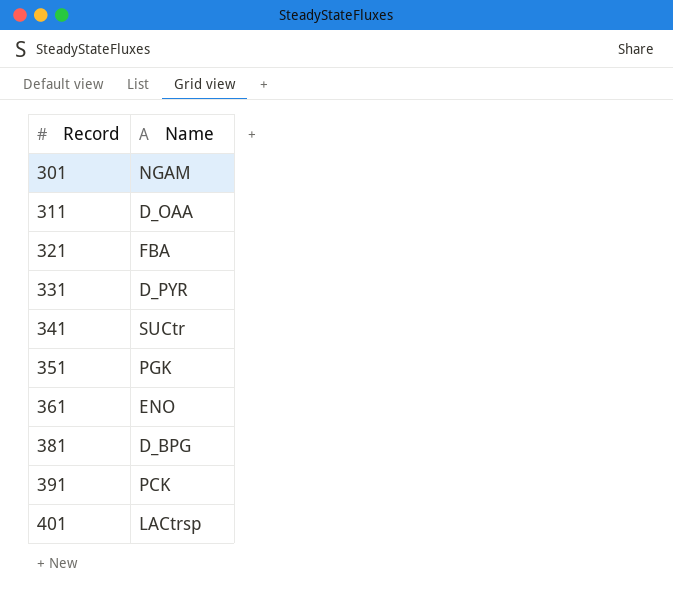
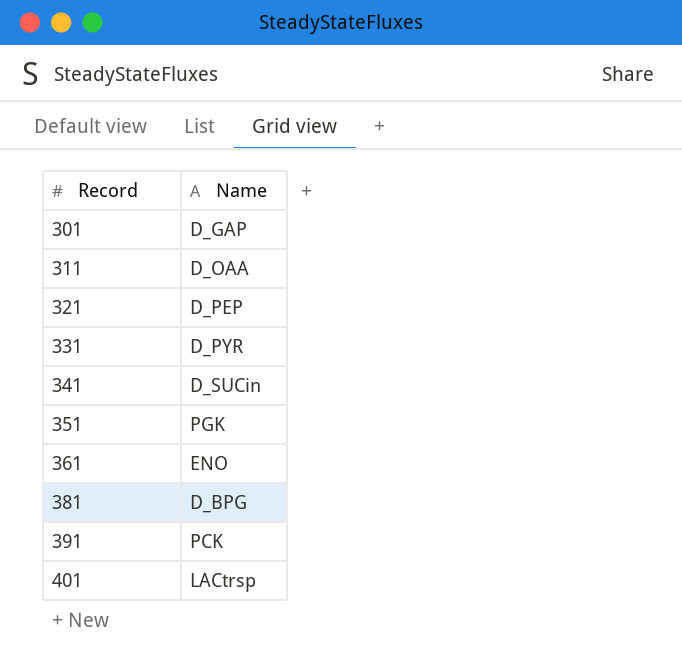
301 | Name: NGAM -> D_GAP
321 | Name: FBA -> D_PEP
341 | Name: SUCtr -> D_SUCin

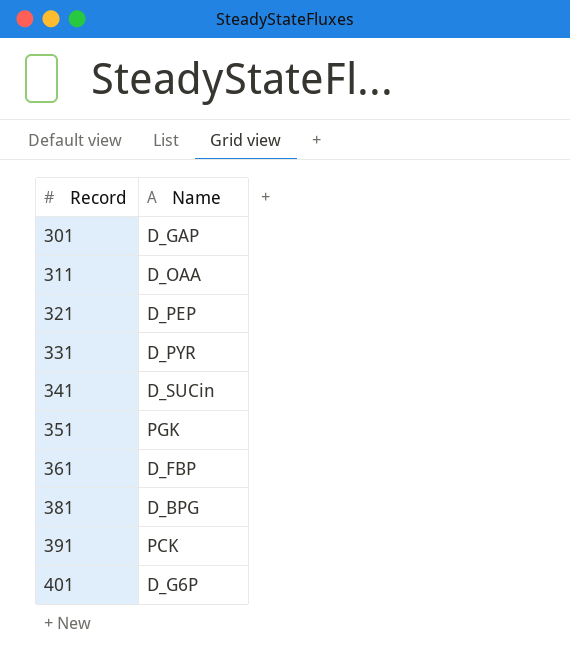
361 | Name: ENO -> D_FBP
401 | Name: LACtrsp -> D_G6P

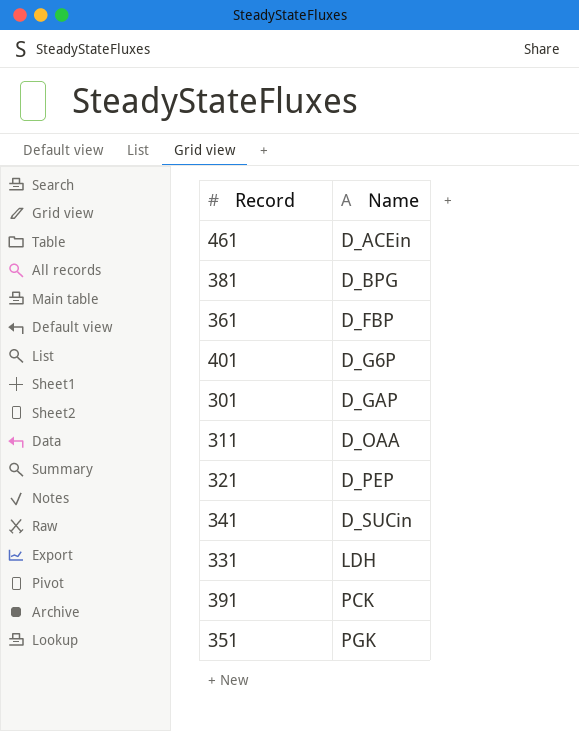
row order: Record ascending -> Name ascending
row 461: none -> D_ACEin
331 | Name: D_PYR -> LDH

